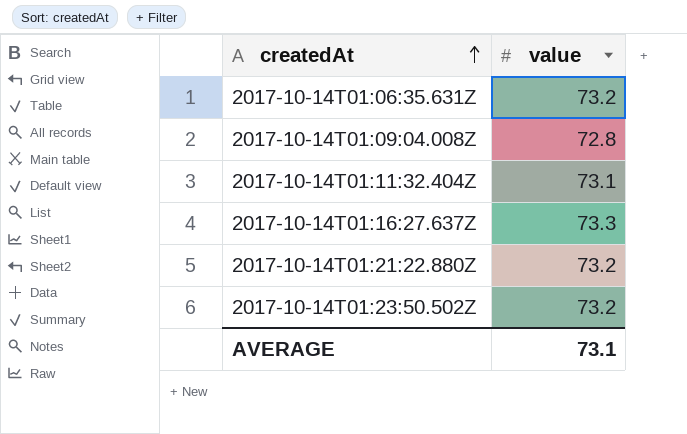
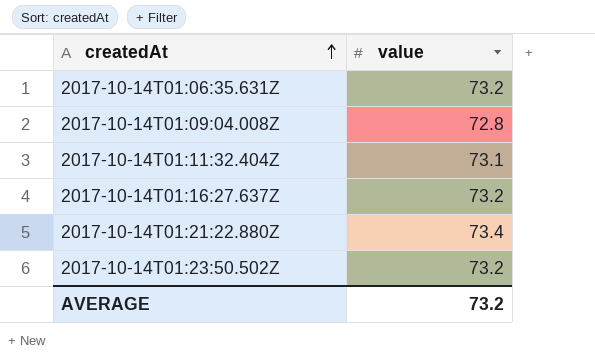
2017-10-14T01:16:27.637Z | value: 73.3 -> 73.2
2017-10-14T01:21:22.880Z | value: 73.2 -> 73.4
AVERAGE | value: 73.1 -> 73.2

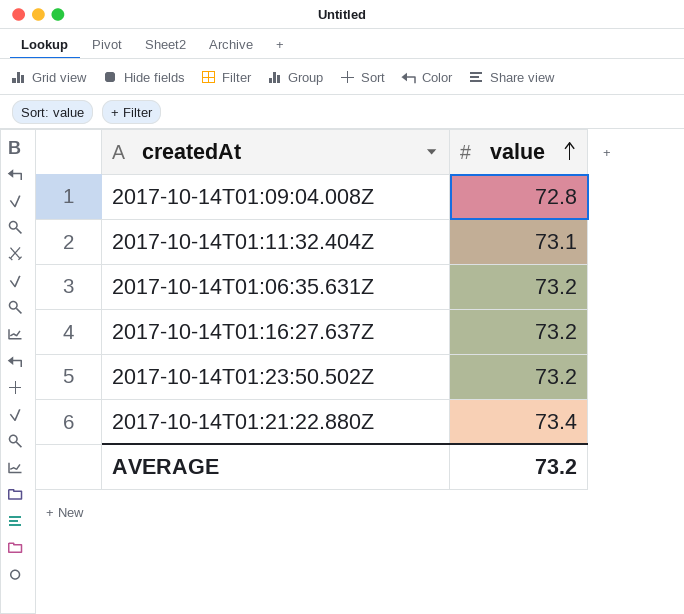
row order: createdAt ascending -> value ascending

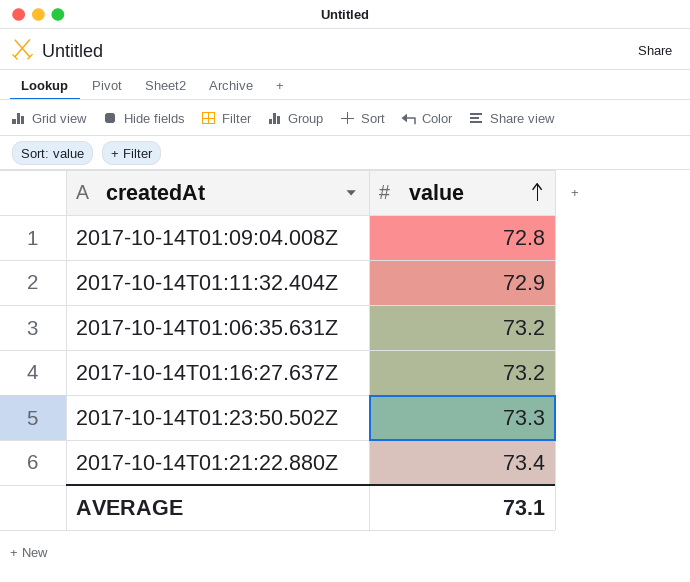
2017-10-14T01:11:32.404Z | value: 73.1 -> 72.9
2017-10-14T01:23:50.502Z | value: 73.2 -> 73.3
AVERAGE | value: 73.2 -> 73.1

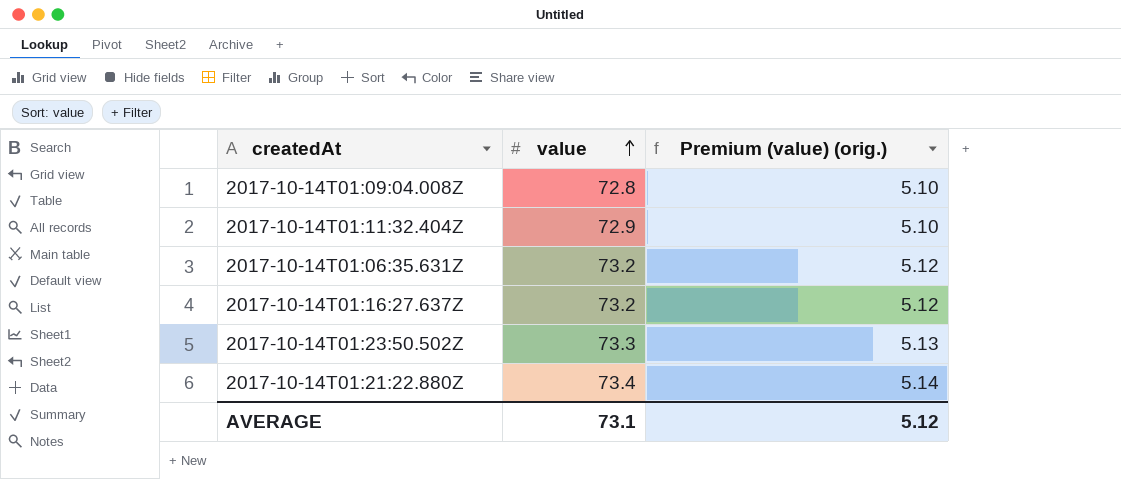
column Premium (value) (orig.) | formula: none -> [value] * 0.07

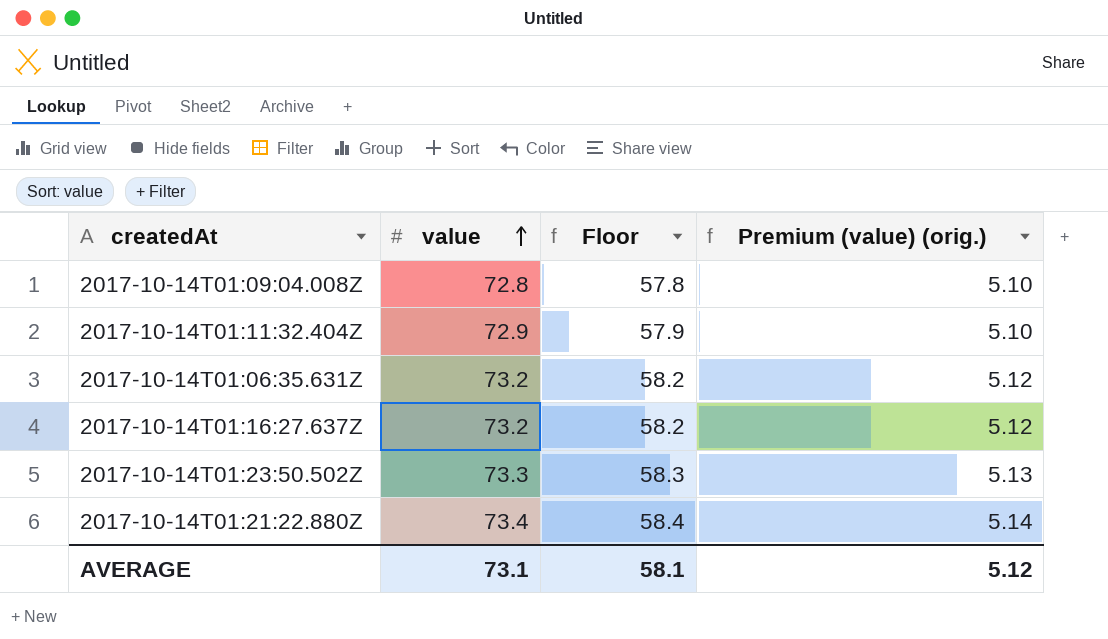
column Floor | formula: none -> [value] - 15

